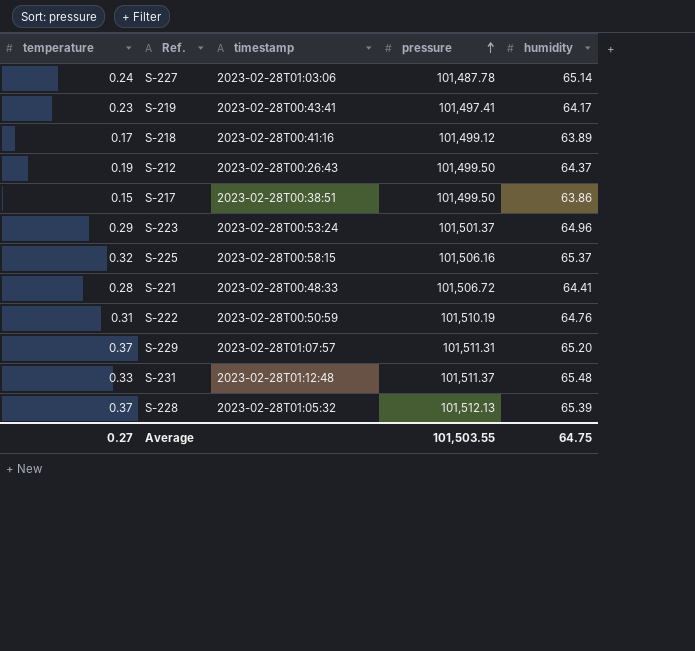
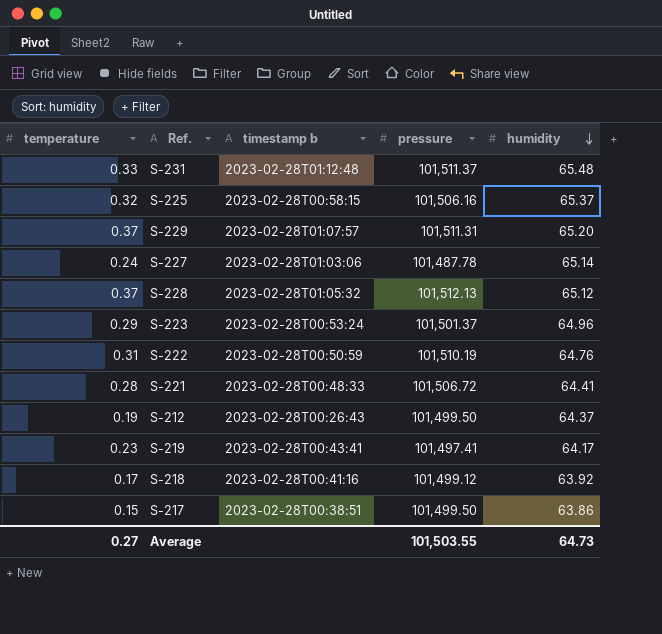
row order: pressure ascending -> humidity descending
column name: timestamp -> timestamp b
S-228 | humidity: 65.39 -> 65.12
S-218 | humidity: 63.89 -> 63.92
Average | humidity: 64.75 -> 64.73

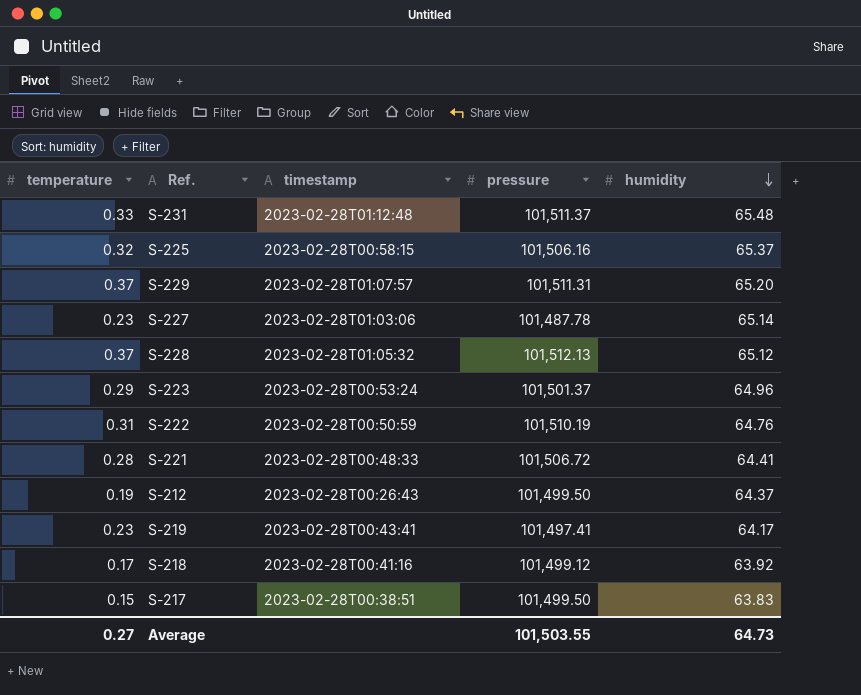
column name: timestamp b -> timestamp
S-227 | temperature: 0.24 -> 0.23
S-217 | humidity: 63.86 -> 63.83

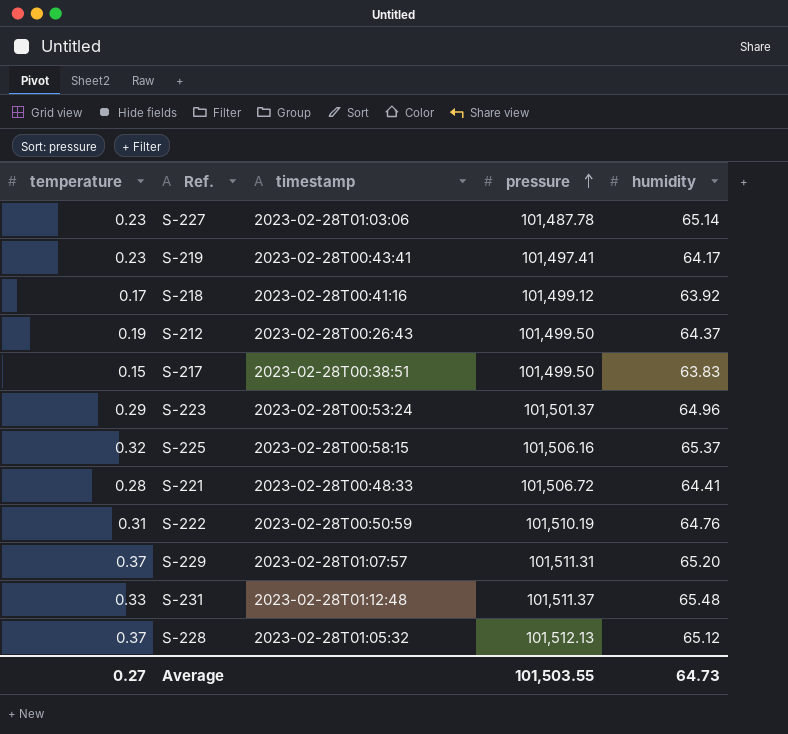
row order: humidity descending -> pressure ascending

